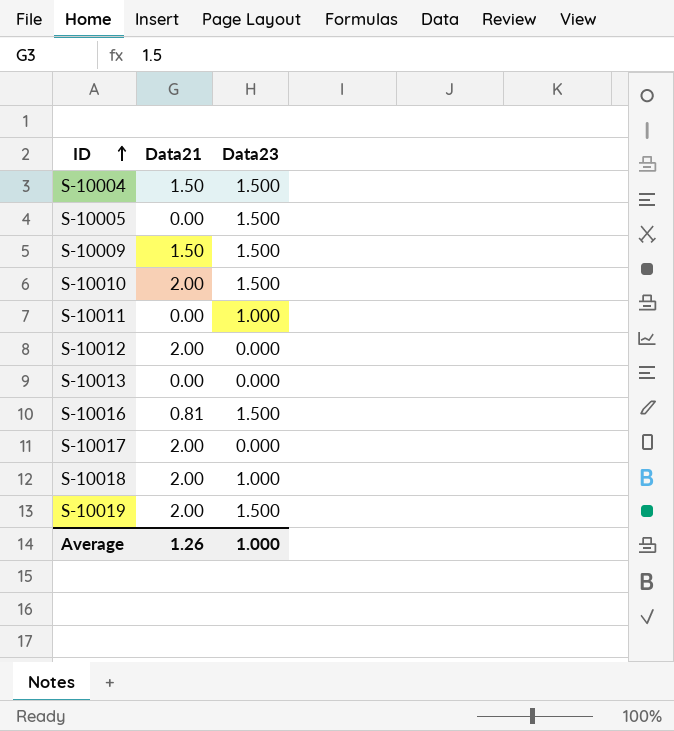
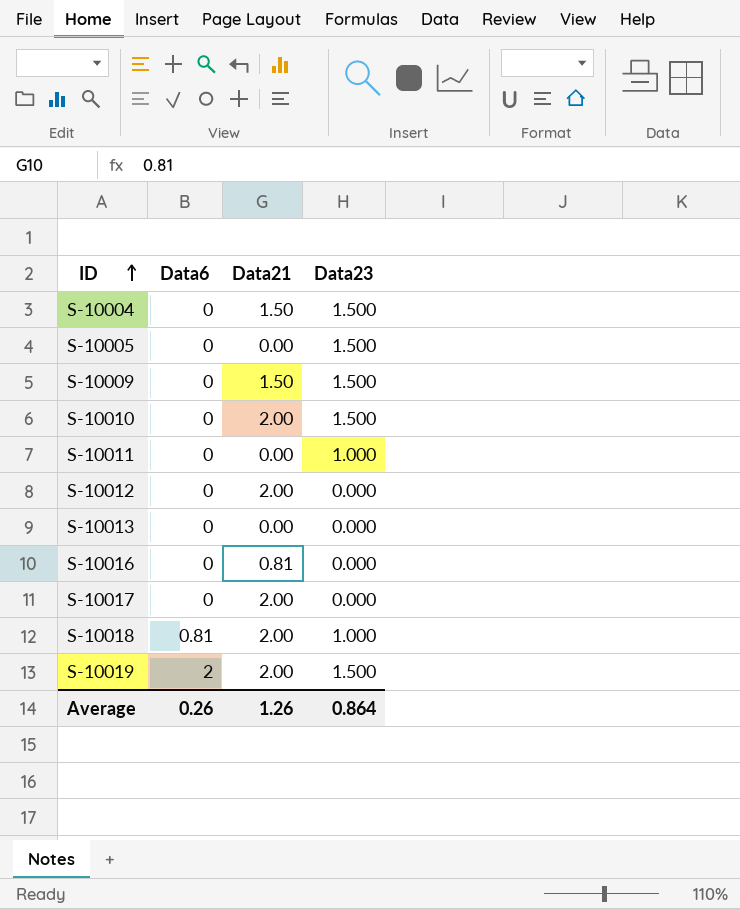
column Data6 | position: none -> 2
S-10016 | Data23: 1.500 -> 0.000
Average | Data23: 1.000 -> 0.864

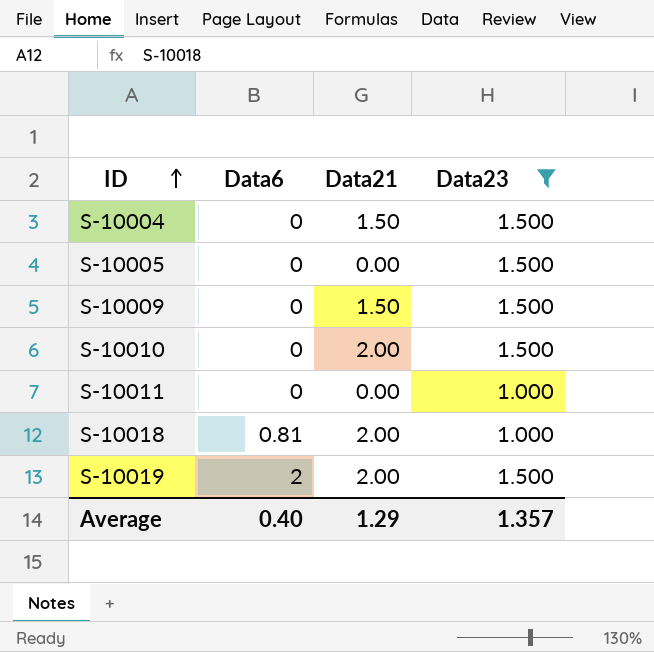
filter: none -> Data23 != 0.000
Average | Data6: 0.26 -> 0.40
Average | Data21: 1.26 -> 1.29
Average | Data23: 0.864 -> 1.357

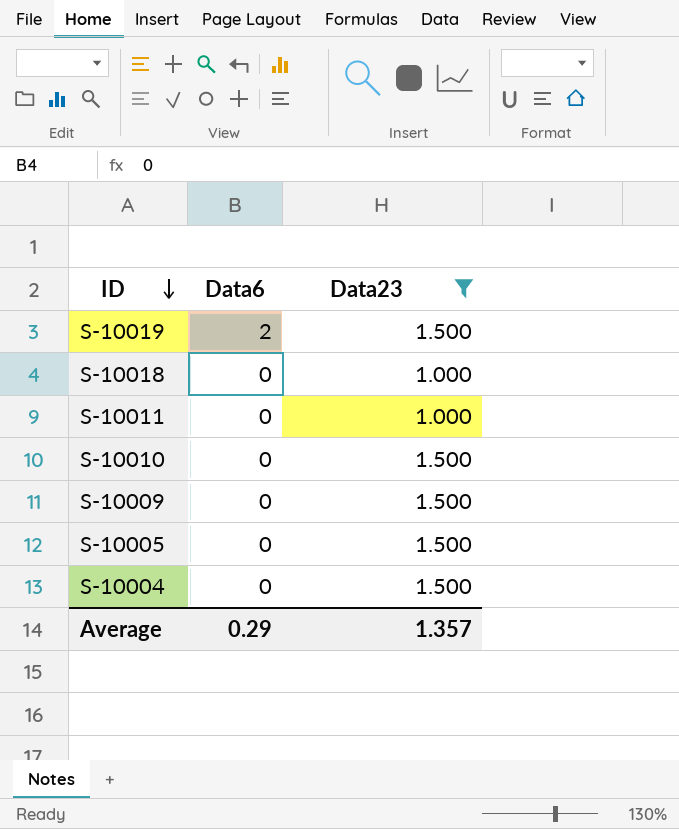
row order: ID ascending -> ID descending
column Data21 | position: 3 -> none
S-10018 | Data6: 0.81 -> 0
Average | Data6: 0.40 -> 0.29

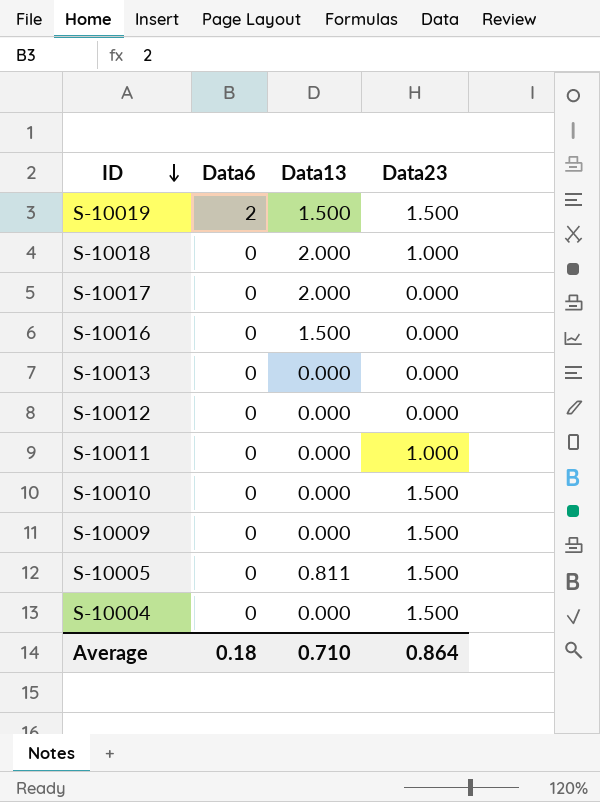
filter: Data23 != 0.000 -> none
column Data13 | position: none -> 3
Average | Data6: 0.29 -> 0.18
Average | Data23: 1.357 -> 0.864

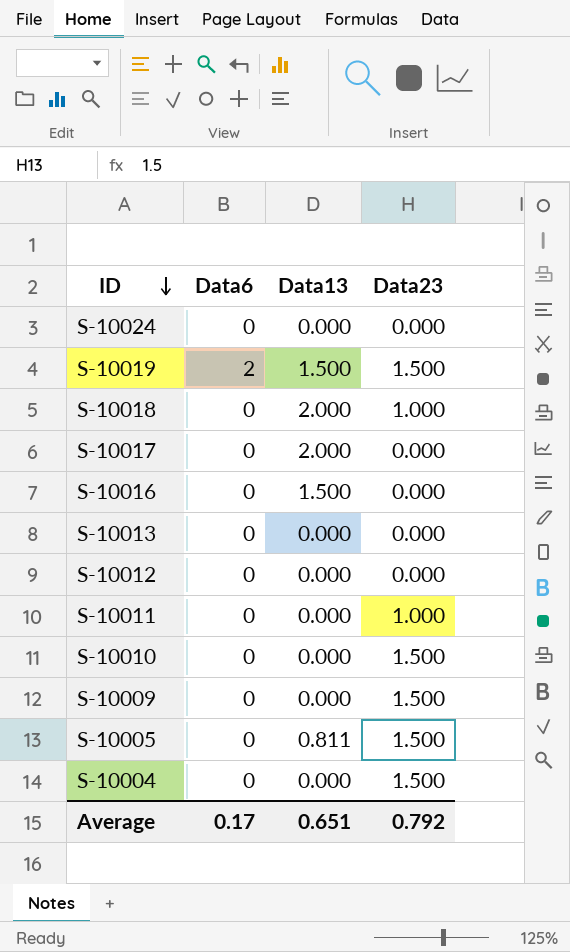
row S-10024: none -> 0 | 0.000 | 0.000
Average | Data6: 0.18 -> 0.17
Average | Data13: 0.710 -> 0.651
Average | Data23: 0.864 -> 0.792

